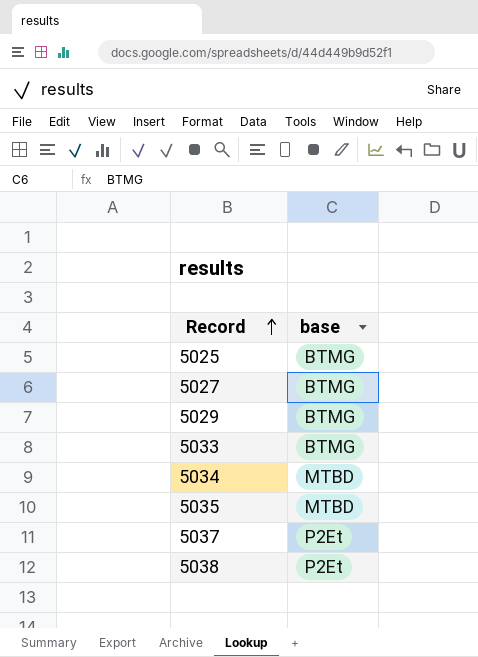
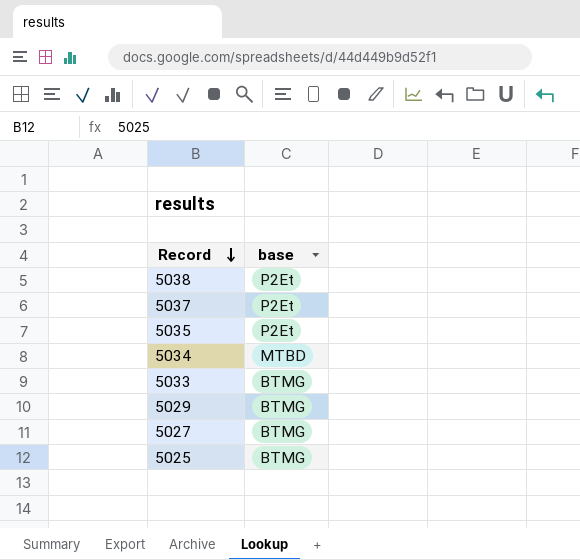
row order: Record ascending -> Record descending
5035 | base: MTBD -> P2Et

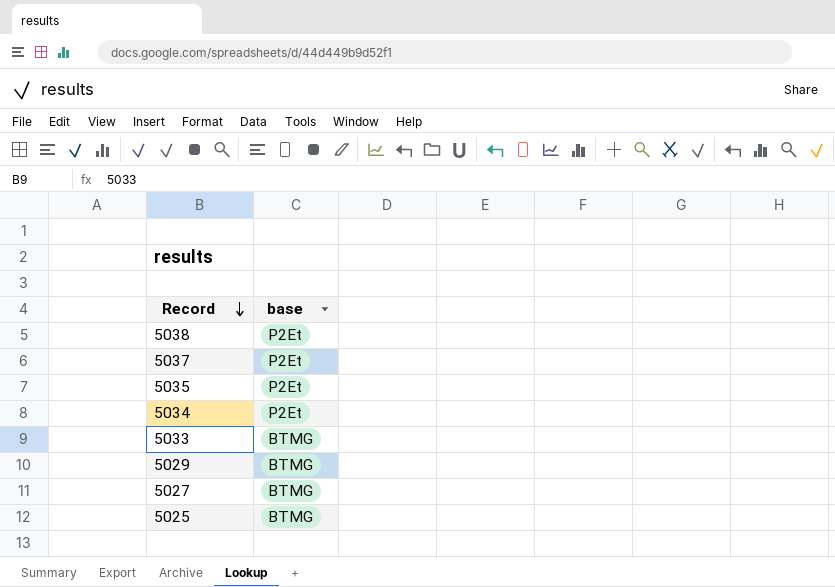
5034 | base: MTBD -> P2Et

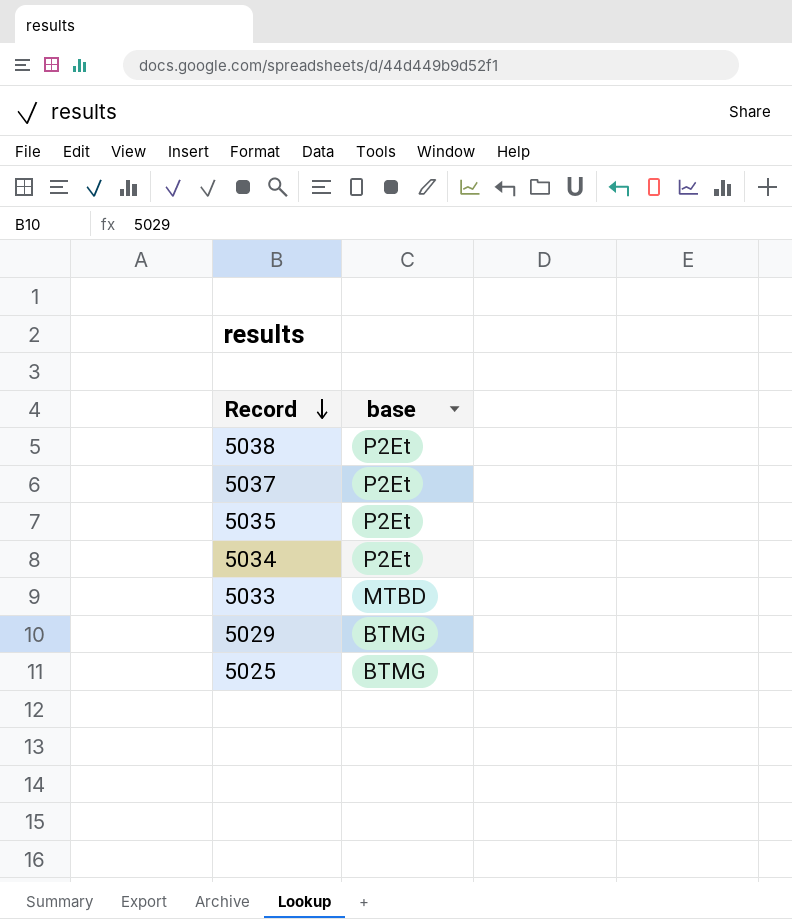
row 5027: BTMG -> none
5033 | base: BTMG -> MTBD

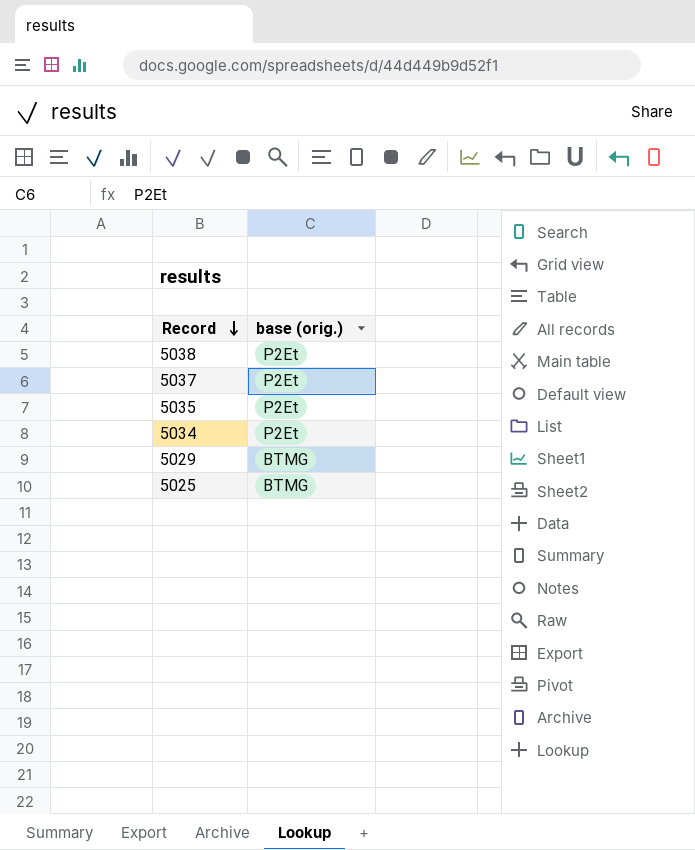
column name: base -> base (orig.)
row 5033: MTBD -> none

